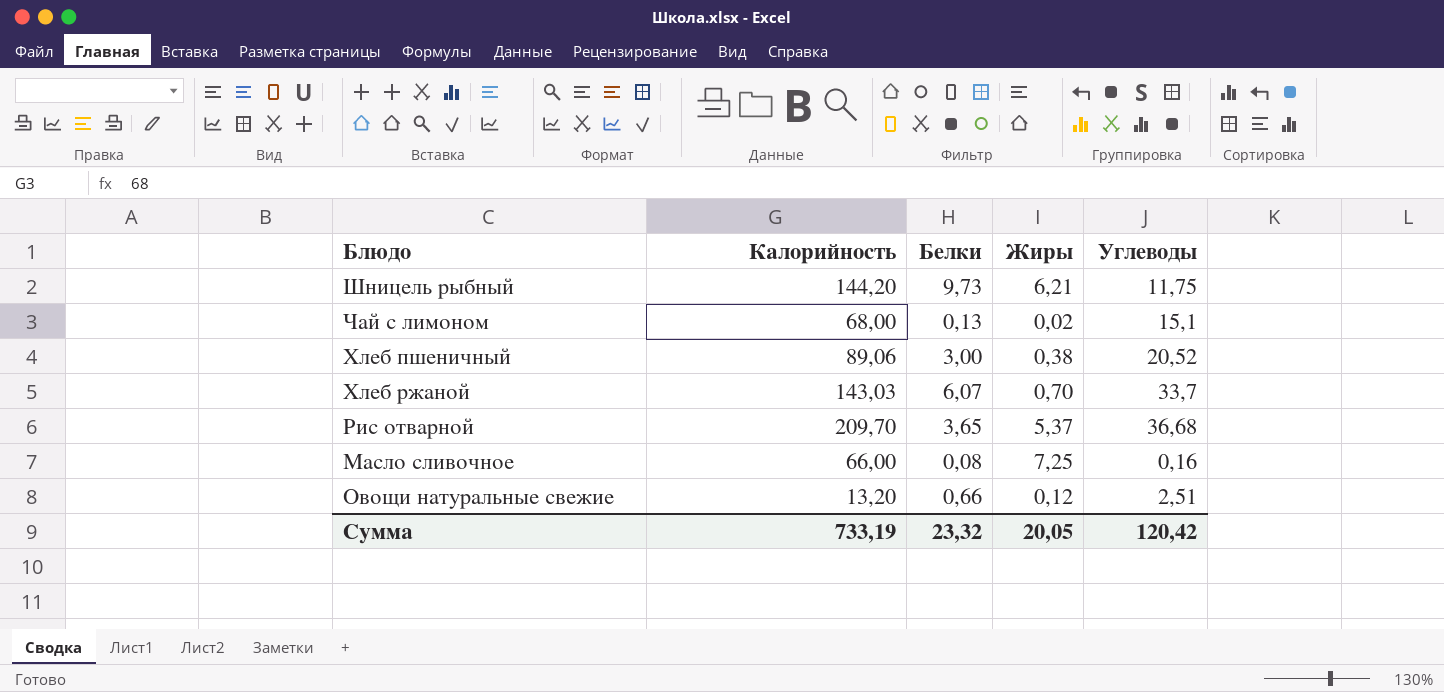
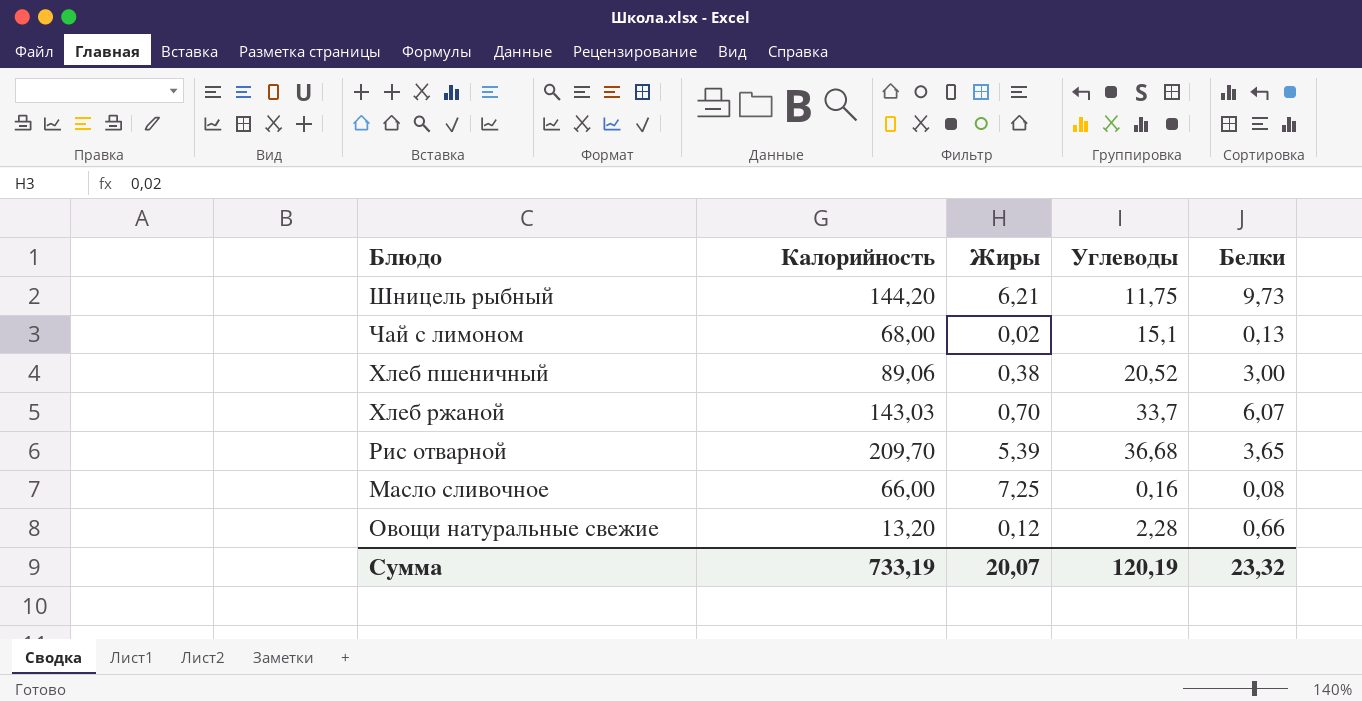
column Белки | position: 3 -> 5
Рис отварной | Жиры: 5,37 -> 5,39
Овощи натуральные свежие | Углеводы: 2,51 -> 2,28
Сумма | Жиры: 20,05 -> 20,07
Сумма | Углеводы: 120,42 -> 120,19

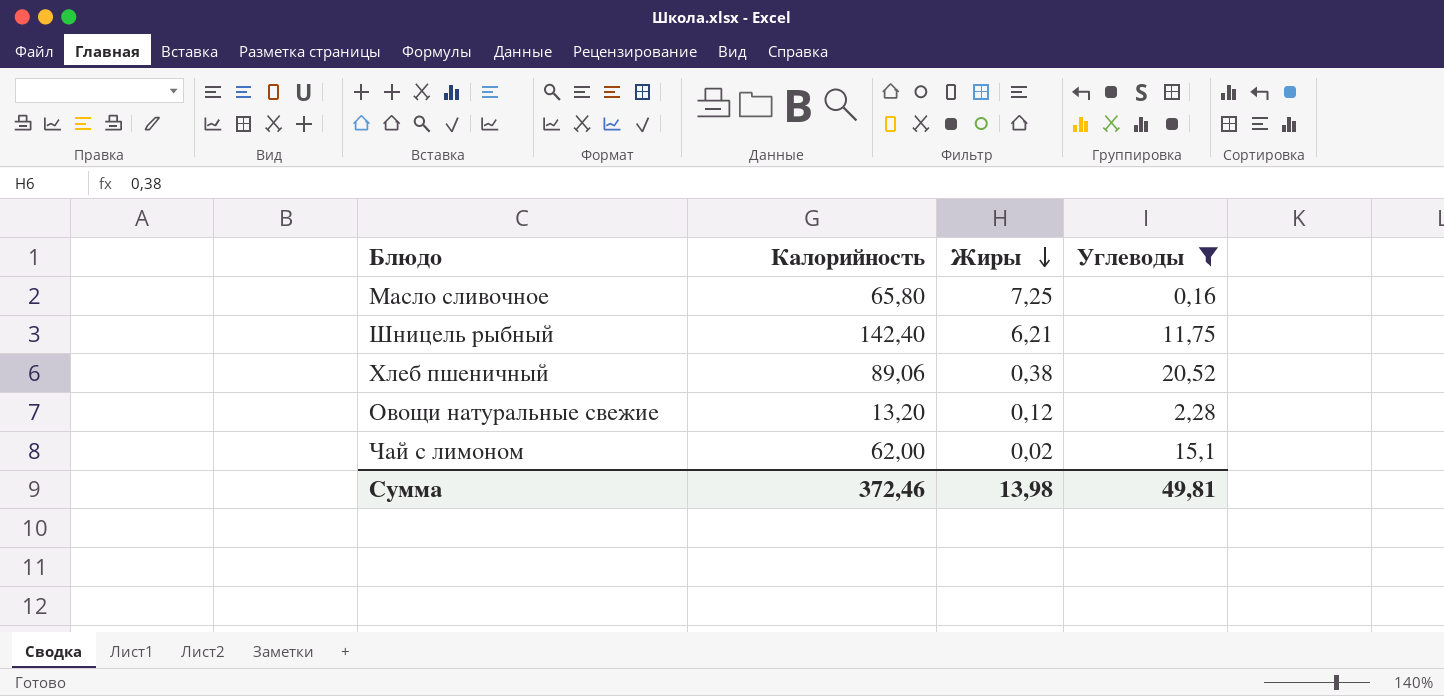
filter: none -> Углеводы <= 20,52
row order: none -> Жиры descending
column Белки | position: 5 -> none
Масло сливочное | Калорийность: 66,00 -> 65,80
Шницель рыбный | Калорийность: 144,20 -> 142,40
Чай с лимоном | Калорийность: 68,00 -> 62,00
Сумма | Калорийность: 733,19 -> 372,46
Сумма | Жиры: 20,07 -> 13,98
Сумма | Углеводы: 120,19 -> 49,81

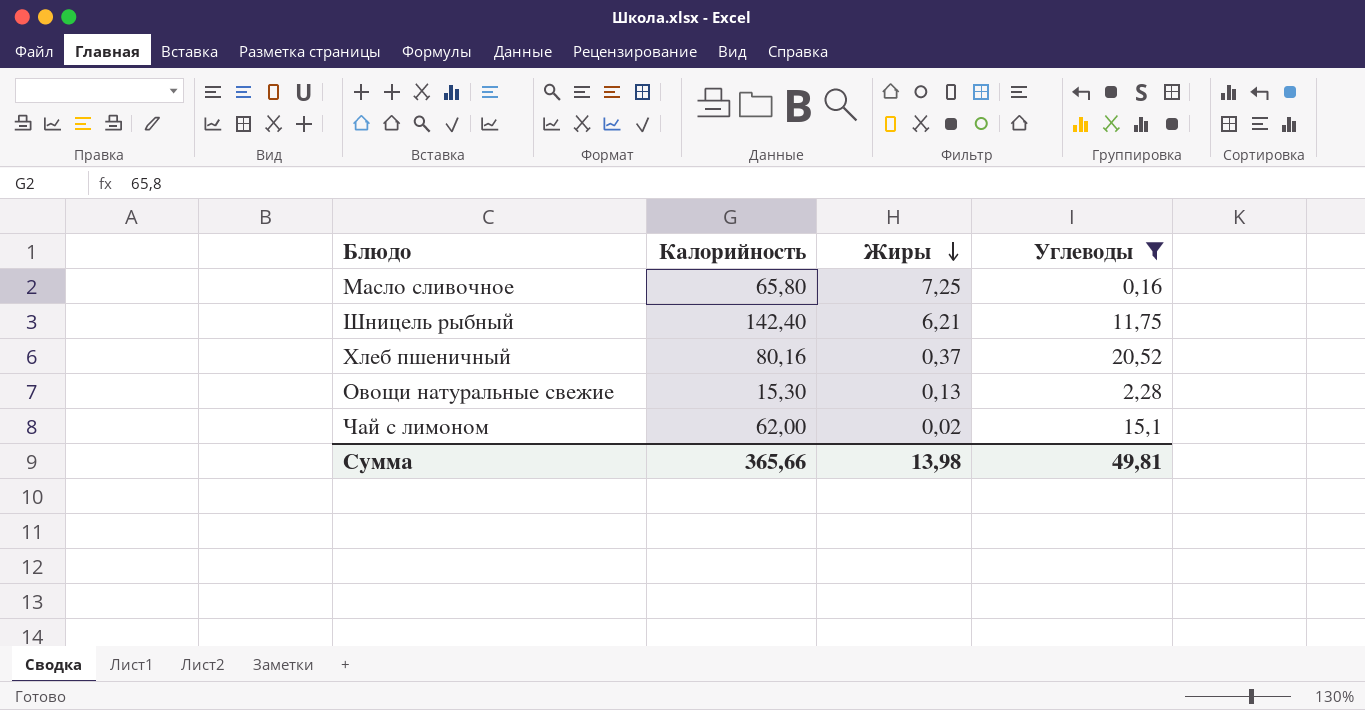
Хлеб пшеничный | Калорийность: 89,06 -> 80,16
Хлеб пшеничный | Жиры: 0,38 -> 0,37
Овощи натуральные свежие | Калорийность: 13,20 -> 15,30
Овощи натуральные свежие | Жиры: 0,12 -> 0,13
Сумма | Калорийность: 372,46 -> 365,66

